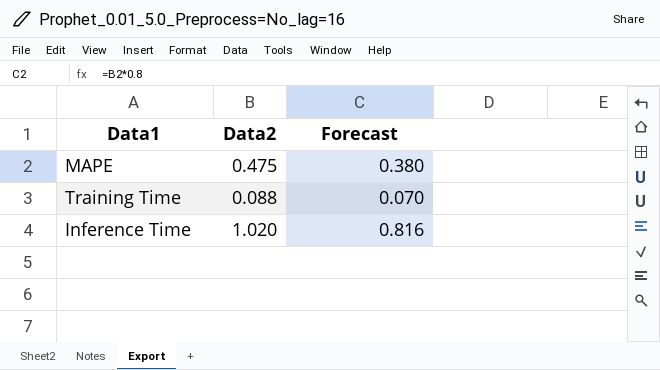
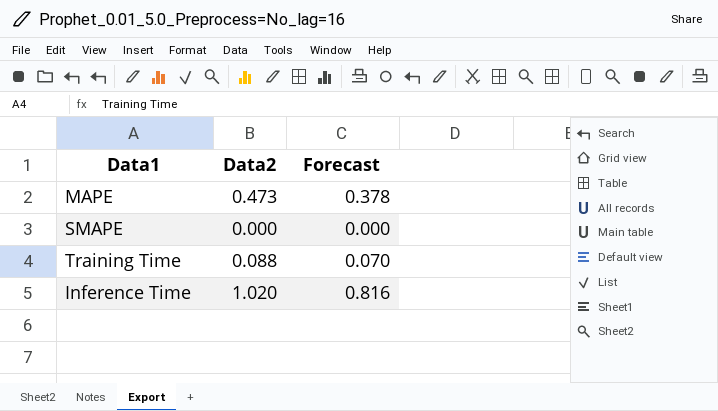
MAPE | Data2: 0.475 -> 0.473
MAPE | Forecast: 0.380 -> 0.378
row SMAPE: none -> 0.000 | 0.000

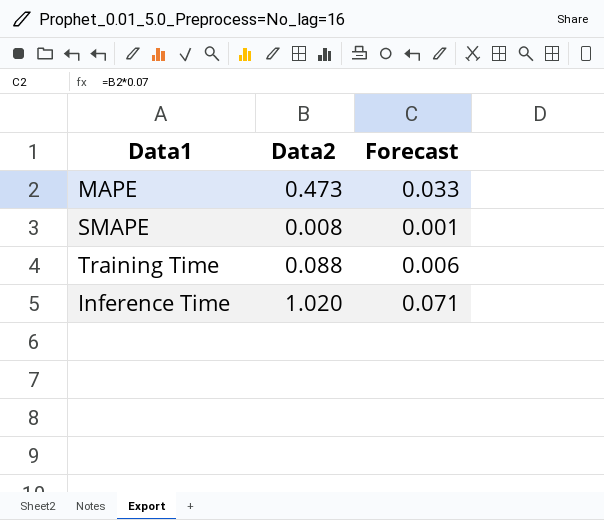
column Forecast | formula: [Data2] * 0.8 -> [Data2] * 0.07
SMAPE | Data2: 0.000 -> 0.008

